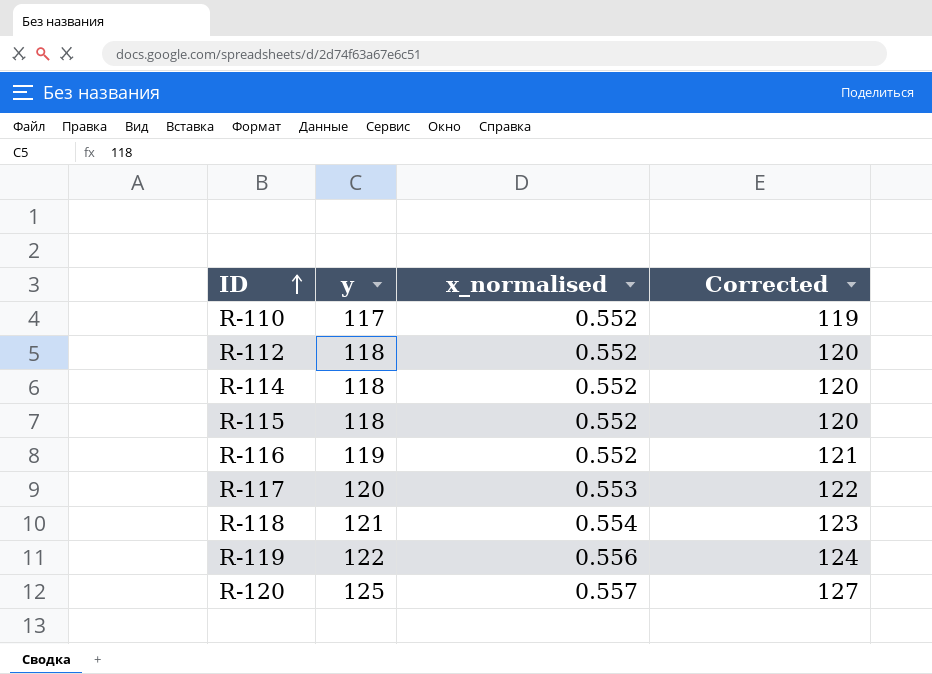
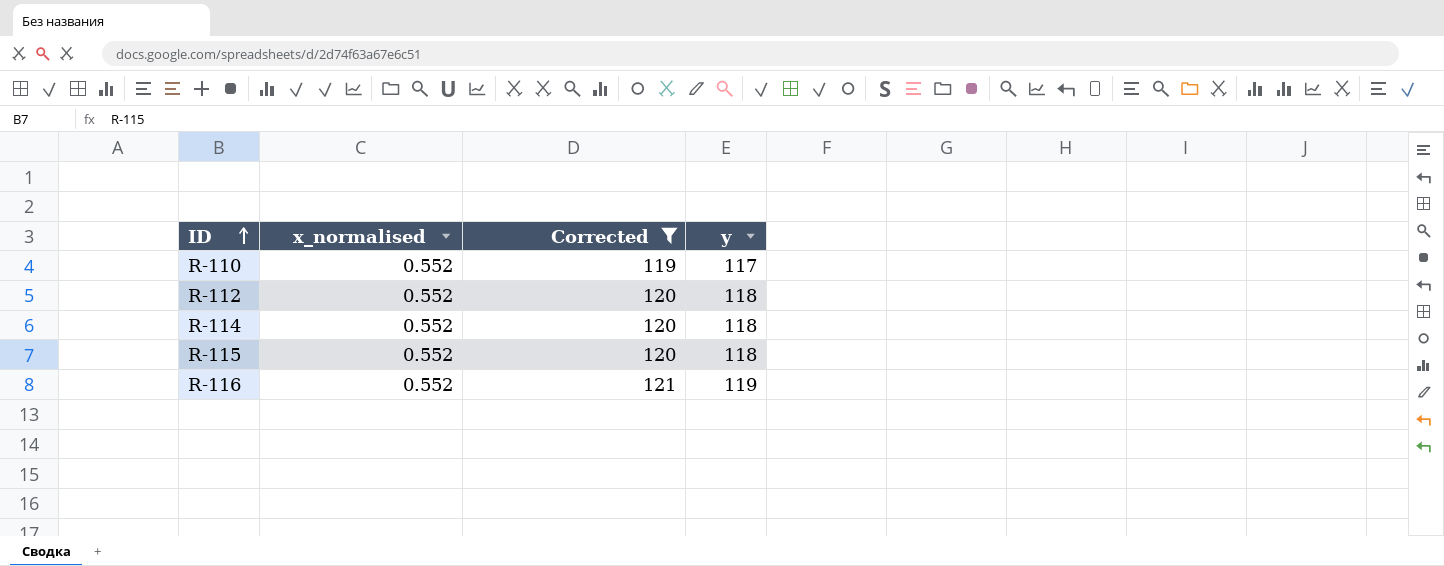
filter: none -> Corrected <= 121
column y | position: 2 -> 4

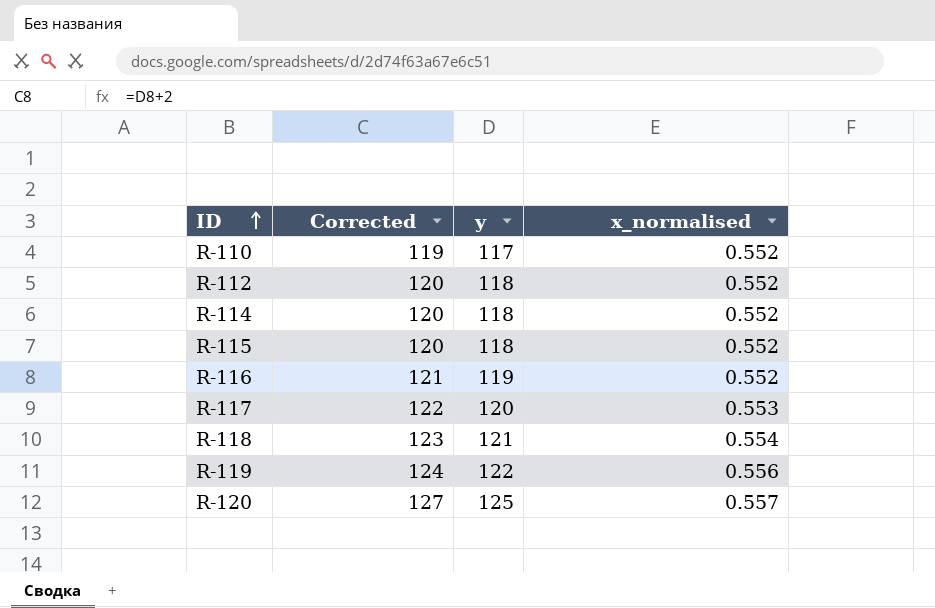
filter: Corrected <= 121 -> none
column x_normalised | position: 2 -> 4

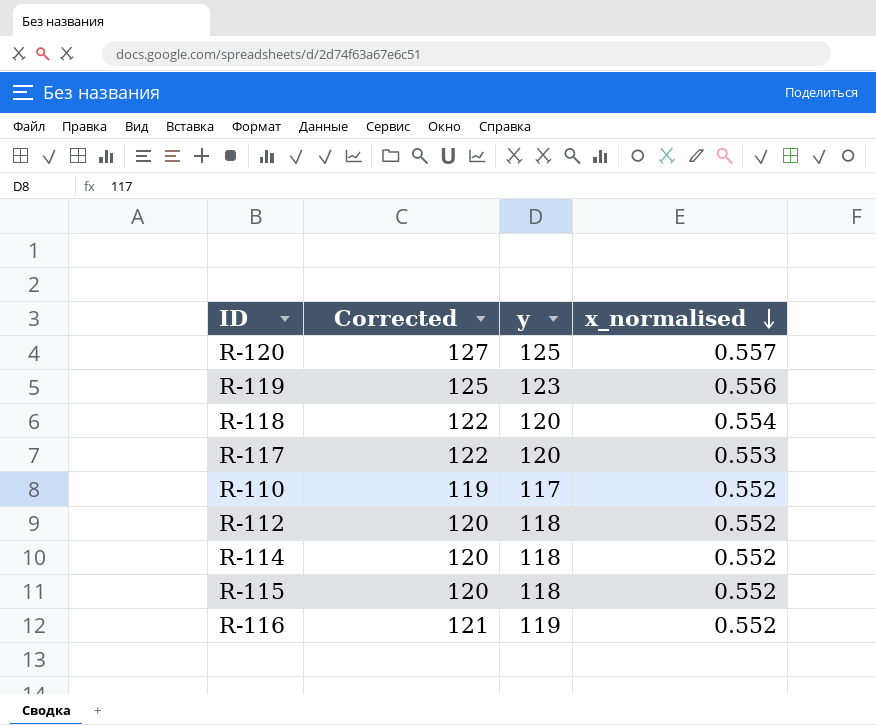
row order: ID ascending -> x_normalised descending
R-119 | Corrected: 124 -> 125
R-119 | y: 122 -> 123
R-118 | Corrected: 123 -> 122
R-118 | y: 121 -> 120

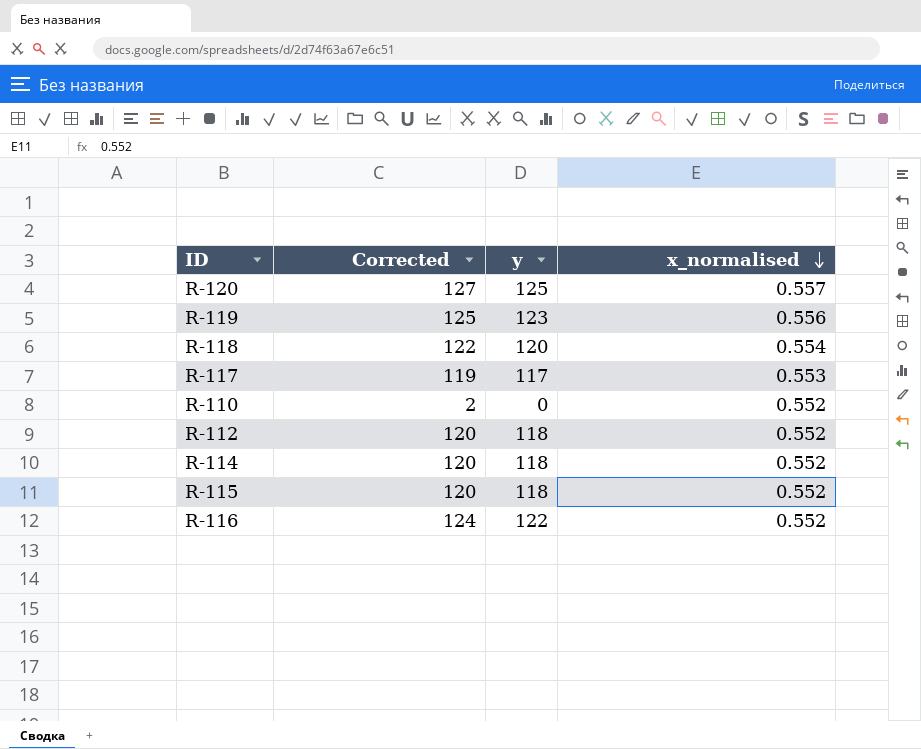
R-117 | Corrected: 122 -> 119
R-117 | y: 120 -> 117
R-110 | Corrected: 119 -> 2
R-110 | y: 117 -> 0
R-116 | Corrected: 121 -> 124
R-116 | y: 119 -> 122

